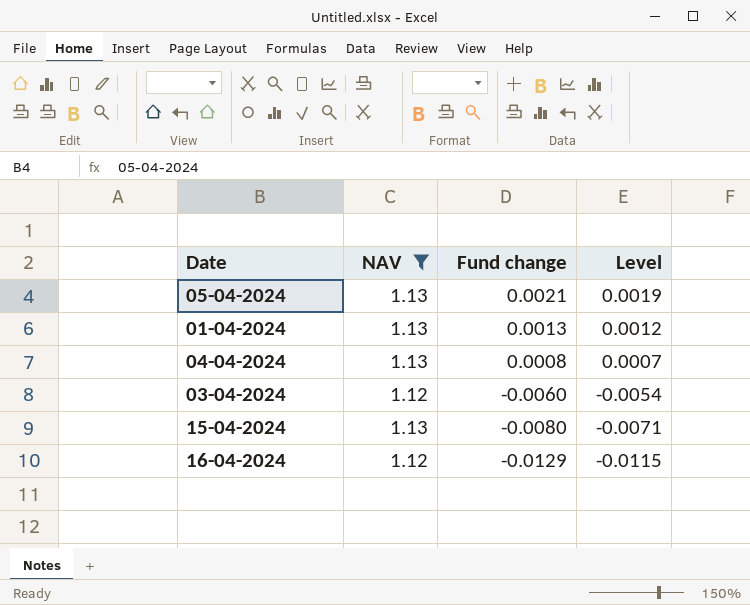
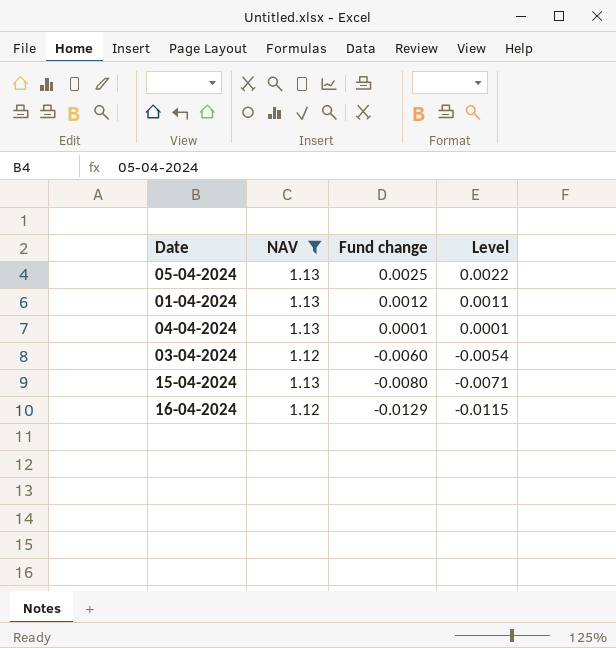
05-04-2024 | Fund change: 0.0021 -> 0.0025
05-04-2024 | Level: 0.0019 -> 0.0022
01-04-2024 | Fund change: 0.0013 -> 0.0012
01-04-2024 | Level: 0.0012 -> 0.0011
04-04-2024 | Fund change: 0.0008 -> 0.0001
04-04-2024 | Level: 0.0007 -> 0.0001

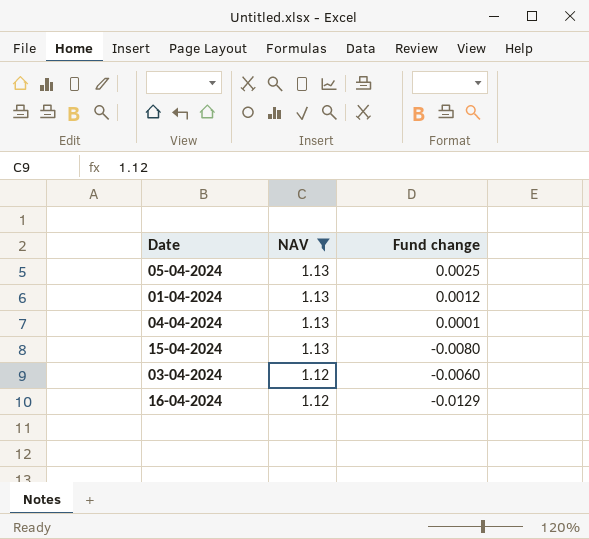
row order: Fund change descending -> NAV descending
column Level | formula: [Fund change] / [NAV] -> none

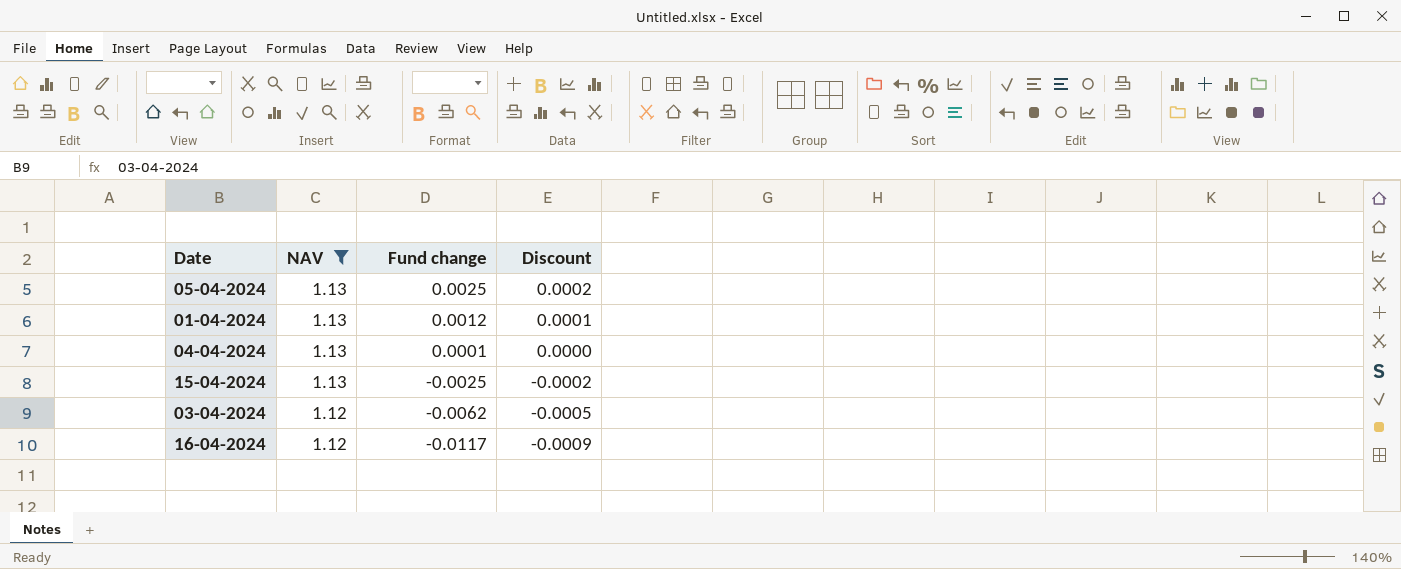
column Discount | formula: none -> [Fund change] * 0.08
15-04-2024 | Fund change: -0.0080 -> -0.0025
03-04-2024 | Fund change: -0.0060 -> -0.0062
16-04-2024 | Fund change: -0.0129 -> -0.0117

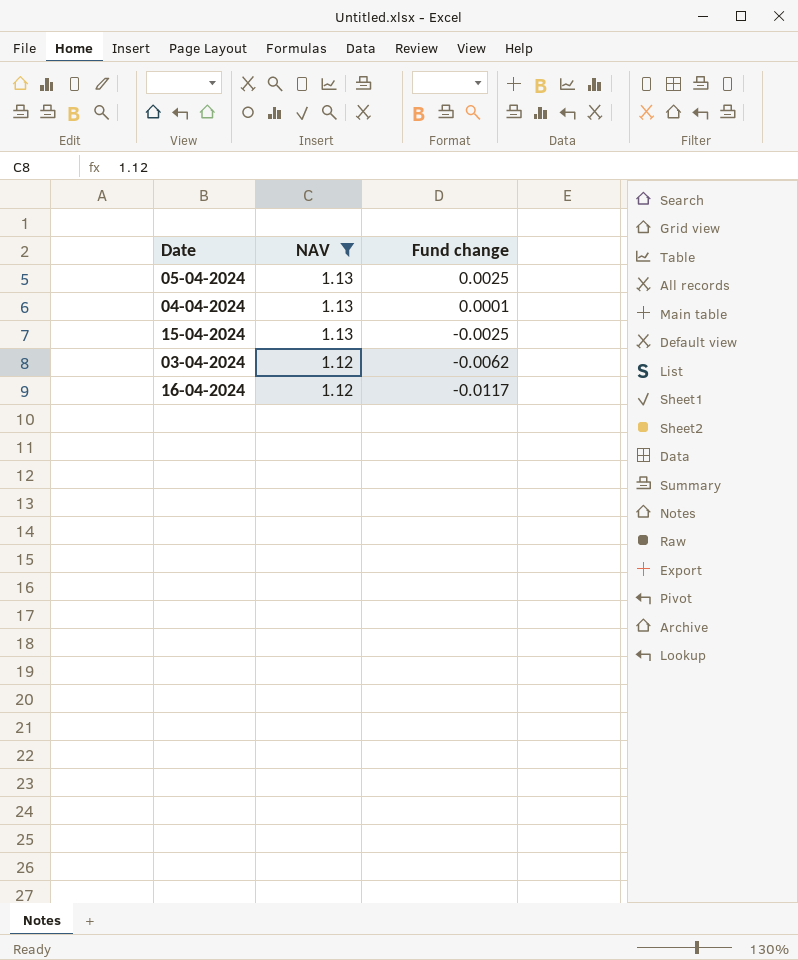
column Discount | formula: [Fund change] * 0.08 -> none
row 01-04-2024: 1.13 | 0.0012 | 0.0001 -> none

